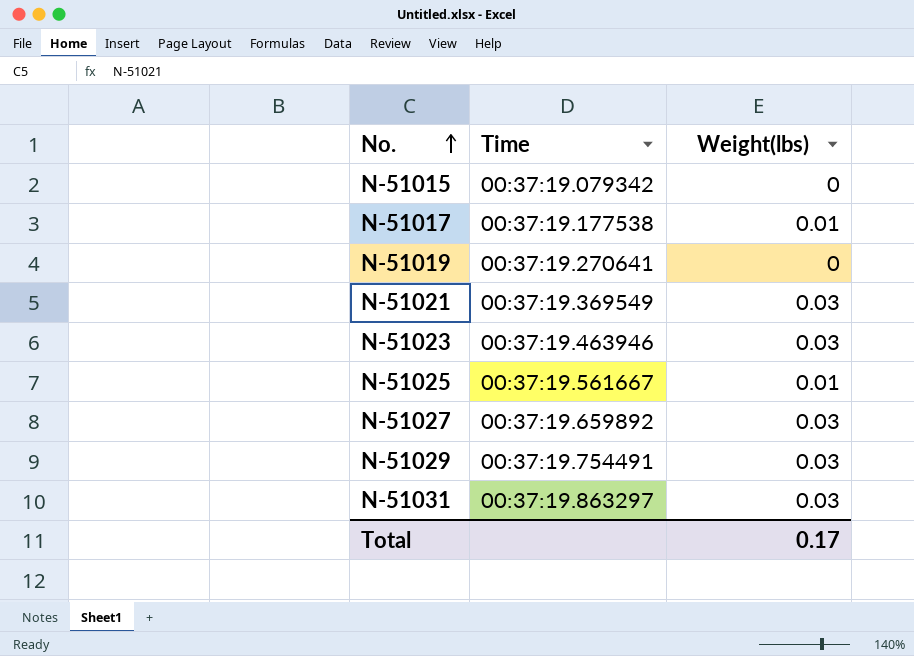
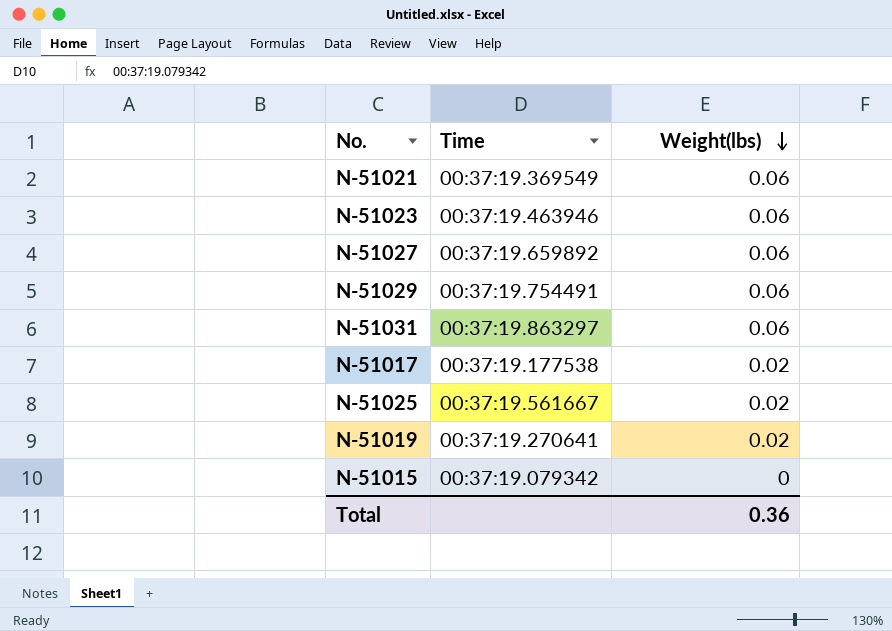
row order: No. ascending -> Weight(lbs) descending
N-51021 | Weight(lbs): 0.03 -> 0.06
N-51023 | Weight(lbs): 0.03 -> 0.06
N-51027 | Weight(lbs): 0.03 -> 0.06
N-51029 | Weight(lbs): 0.03 -> 0.06
N-51031 | Weight(lbs): 0.03 -> 0.06
N-51017 | Weight(lbs): 0.01 -> 0.02
N-51025 | Weight(lbs): 0.01 -> 0.02
N-51019 | Weight(lbs): 0 -> 0.02
Total | Weight(lbs): 0.17 -> 0.36

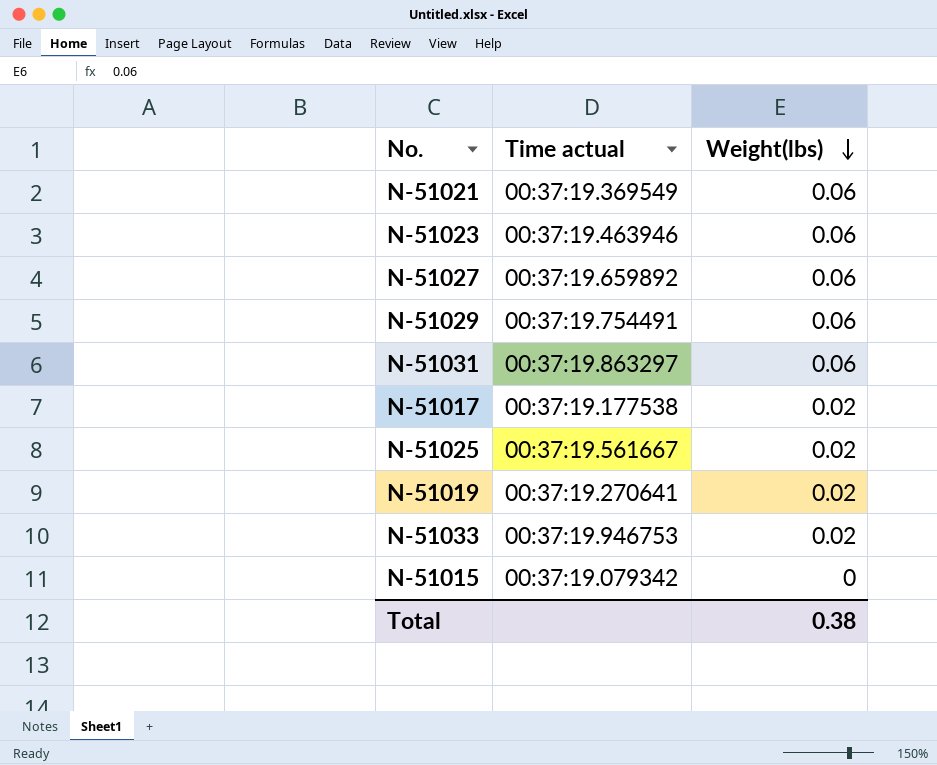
column name: Time -> Time actual
row N-51033: none -> 00:37:19.946753 | 0.02
Total | Weight(lbs): 0.36 -> 0.38

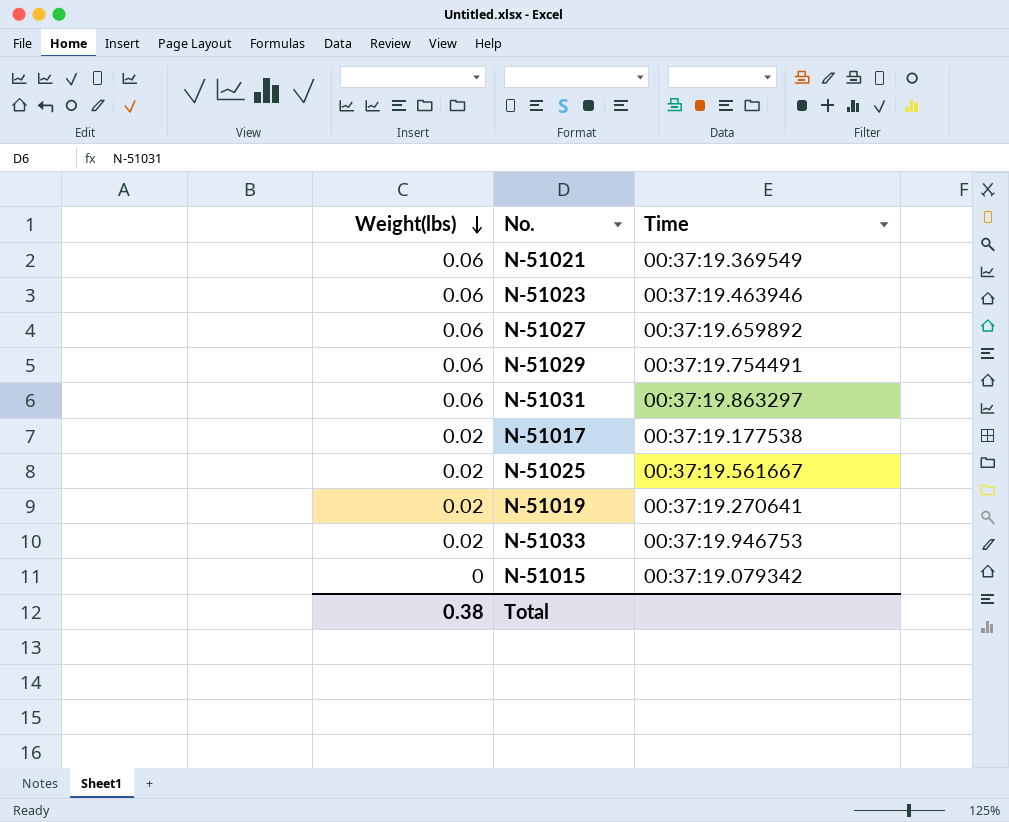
column Weight(lbs) | position: 3 -> 1
column name: Time actual -> Time

